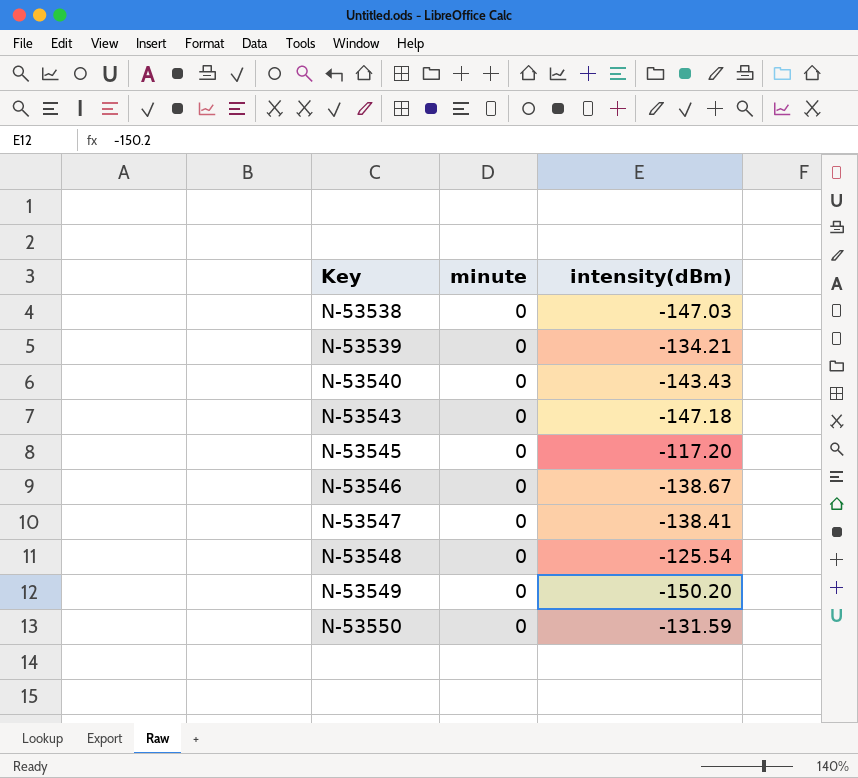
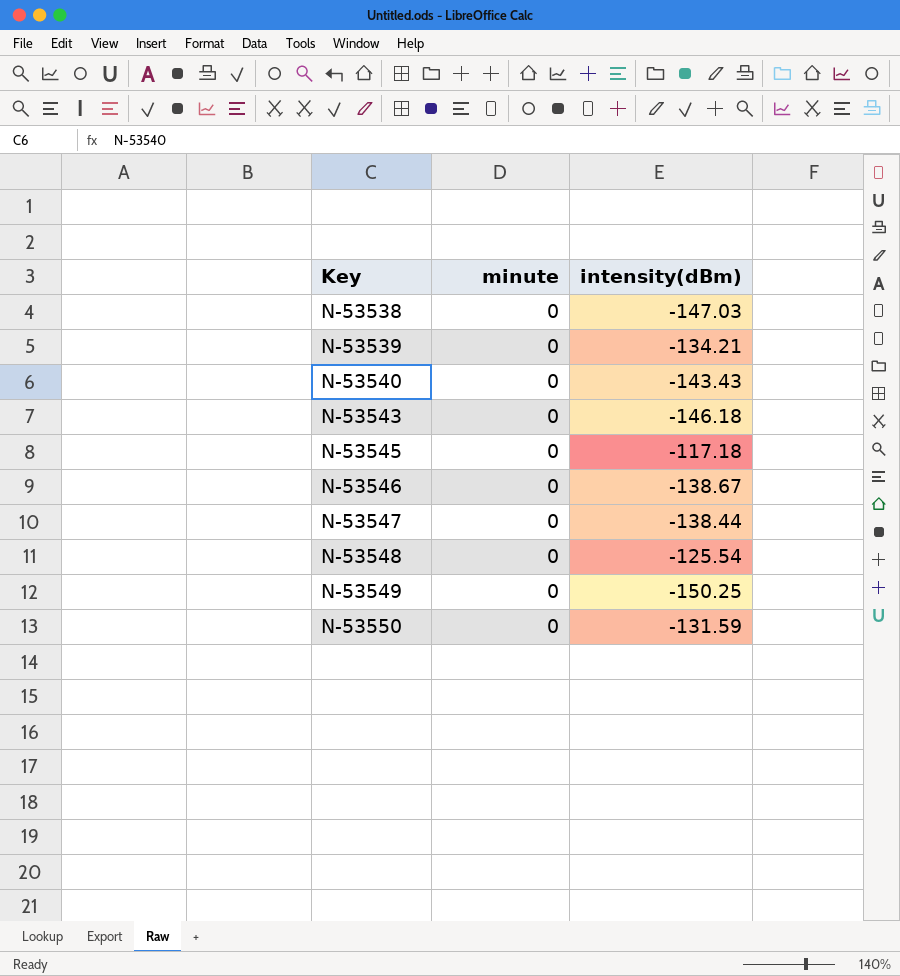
N-53543 | intensity(dBm): -147.18 -> -146.18
N-53545 | intensity(dBm): -117.20 -> -117.18
N-53547 | intensity(dBm): -138.41 -> -138.44
N-53549 | intensity(dBm): -150.20 -> -150.25

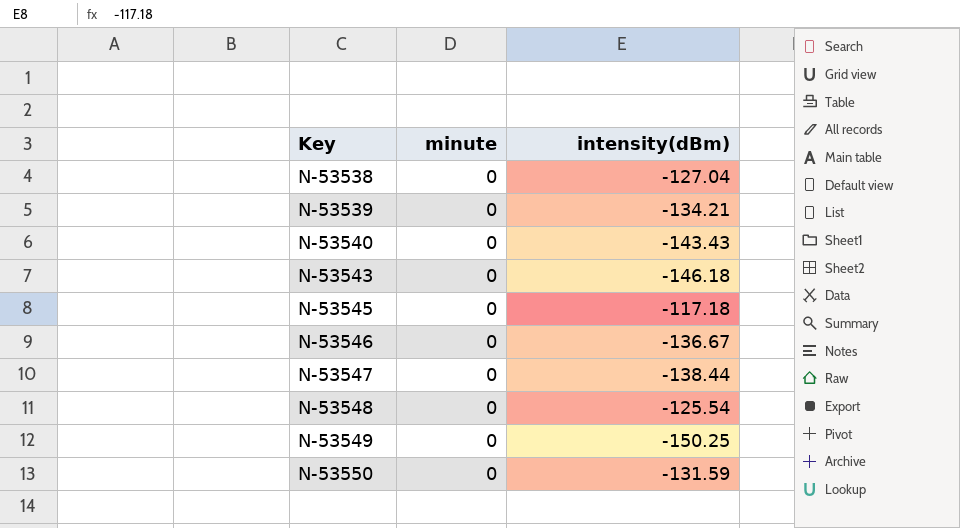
N-53538 | intensity(dBm): -147.03 -> -127.04
N-53546 | intensity(dBm): -138.67 -> -136.67

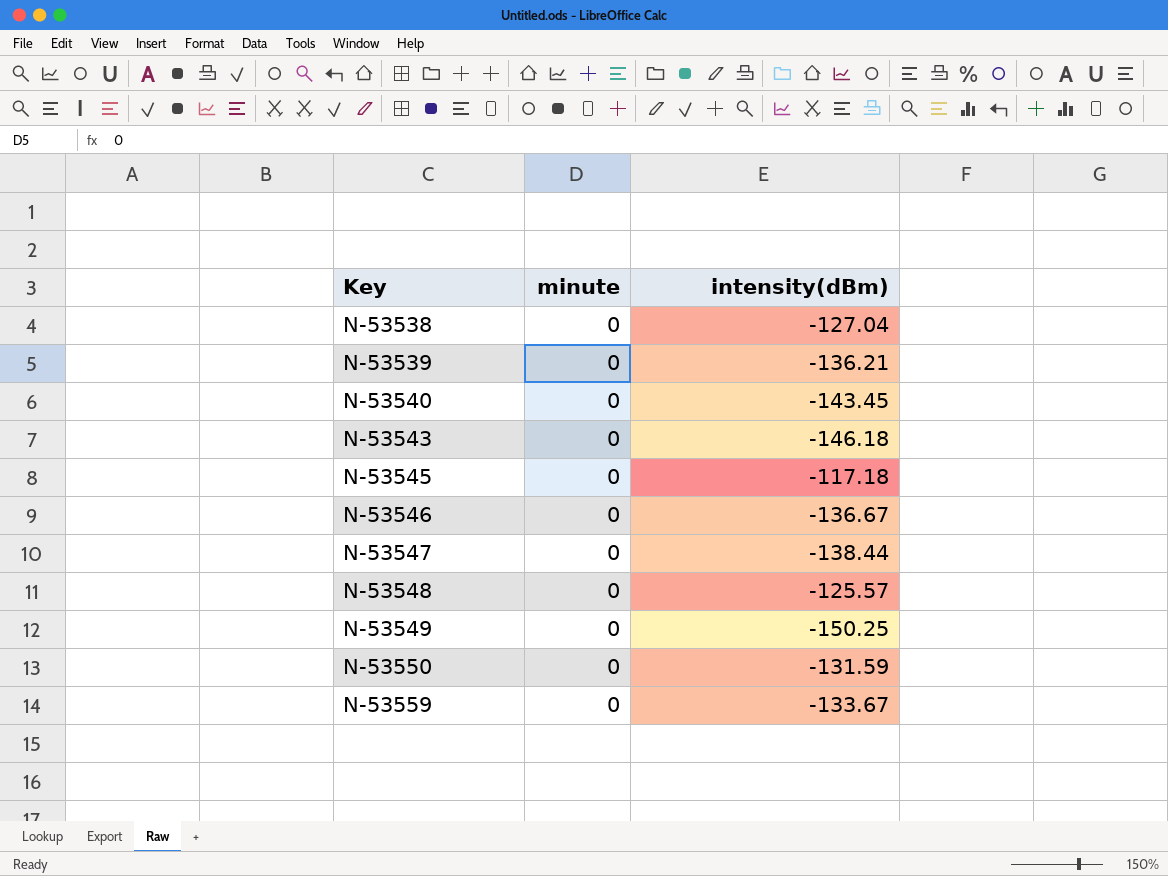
N-53539 | intensity(dBm): -134.21 -> -136.21
N-53540 | intensity(dBm): -143.43 -> -143.45
N-53548 | intensity(dBm): -125.54 -> -125.57
row N-53559: none -> 0 | -133.67

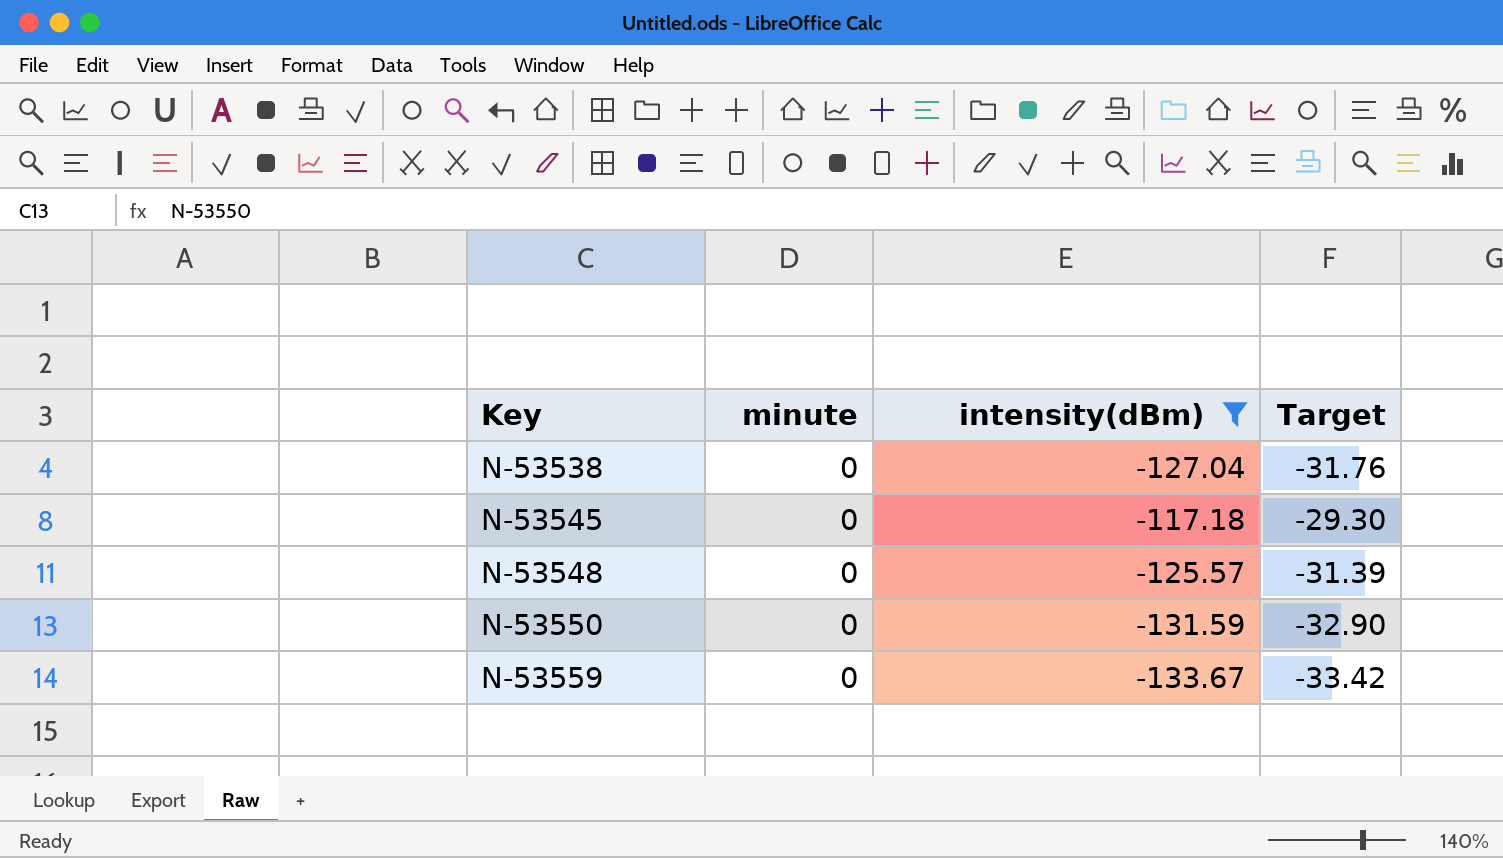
filter: none -> intensity(dBm) >= -133.67
column Target | formula: none -> [intensity(dBm)] * 0.25

